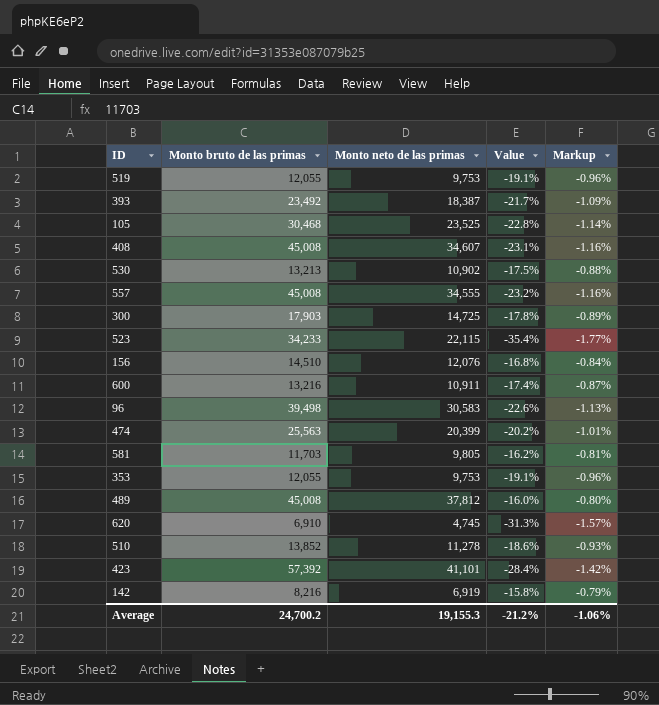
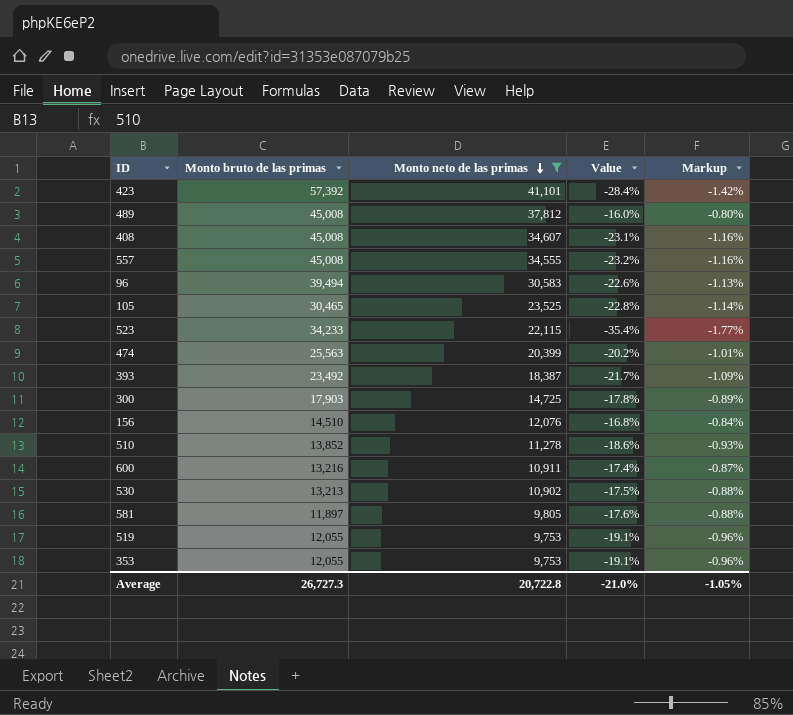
filter: none -> Monto neto de las primas >= 9,753
row order: none -> Monto neto de las primas descending
96 | Monto bruto de las primas: 39,498 -> 39,494
105 | Monto bruto de las primas: 30,468 -> 30,465
581 | Monto bruto de las primas: 11,703 -> 11,897
581 | Value: -16.2% -> -17.6%
581 | Markup: -0.81% -> -0.88%
Average | Monto bruto de las primas: 24,700.2 -> 26,727.3
Average | Monto neto de las primas: 19,155.3 -> 20,722.8
Average | Value: -21.2% -> -21.0%
Average | Markup: -1.06% -> -1.05%

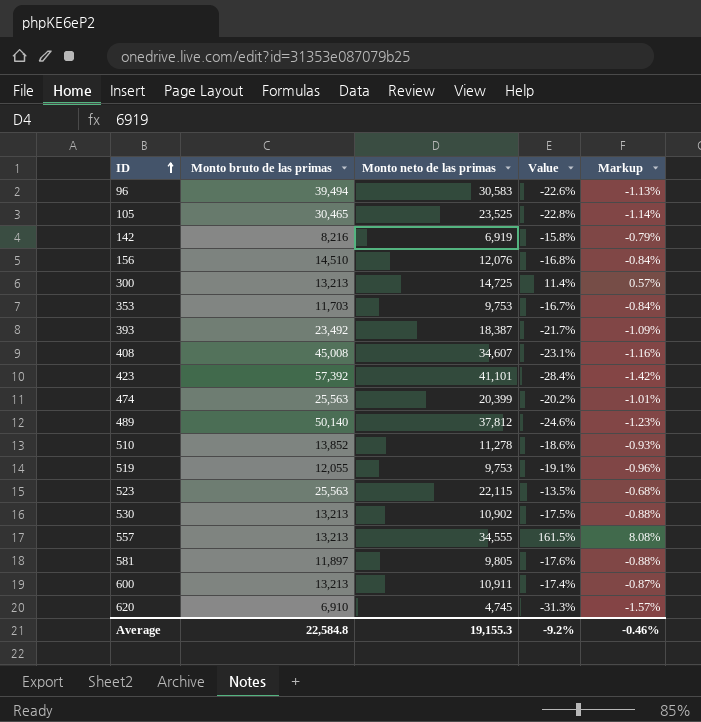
filter: Monto neto de las primas >= 9,753 -> none
row order: Monto neto de las primas descending -> ID ascending
300 | Monto bruto de las primas: 17,903 -> 13,213
300 | Value: -17.8% -> 11.4%
300 | Markup: -0.89% -> 0.57%
353 | Monto bruto de las primas: 12,055 -> 11,703
353 | Value: -19.1% -> -16.7%
353 | Markup: -0.96% -> -0.84%
489 | Monto bruto de las primas: 45,008 -> 50,140
489 | Value: -16.0% -> -24.6%
489 | Markup: -0.80% -> -1.23%
523 | Monto bruto de las primas: 34,233 -> 25,563
523 | Value: -35.4% -> -13.5%
523 | Markup: -1.77% -> -0.68%
557 | Monto bruto de las primas: 45,008 -> 13,213
557 | Value: -23.2% -> 161.5%
557 | Markup: -1.16% -> 8.08%
600 | Monto bruto de las primas: 13,216 -> 13,213
Average | Monto bruto de las primas: 26,727.3 -> 22,584.8
Average | Monto neto de las primas: 20,722.8 -> 19,155.3
Average | Value: -21.0% -> -9.2%
Average | Markup: -1.05% -> -0.46%

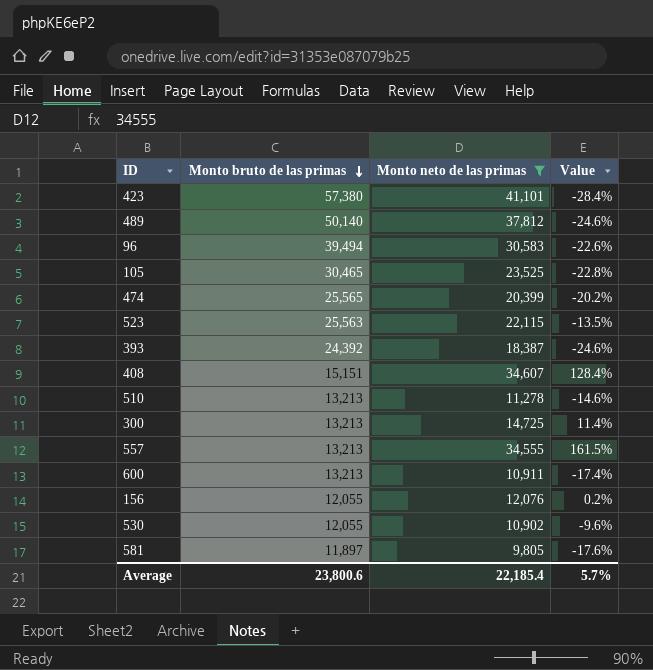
filter: none -> Monto neto de las primas >= 9,805
row order: ID ascending -> Monto bruto de las primas descending
column Markup | formula: [Value] * 0.05 -> none
423 | Monto bruto de las primas: 57,392 -> 57,380
474 | Monto bruto de las primas: 25,563 -> 25,565
393 | Monto bruto de las primas: 23,492 -> 24,392
393 | Value: -21.7% -> -24.6%
408 | Monto bruto de las primas: 45,008 -> 15,151
408 | Value: -23.1% -> 128.4%
510 | Monto bruto de las primas: 13,852 -> 13,213
510 | Value: -18.6% -> -14.6%
156 | Monto bruto de las primas: 14,510 -> 12,055
156 | Value: -16.8% -> 0.2%
530 | Monto bruto de las primas: 13,213 -> 12,055
530 | Value: -17.5% -> -9.6%
Average | Monto bruto de las primas: 22,584.8 -> 23,800.6
Average | Monto neto de las primas: 19,155.3 -> 22,185.4
Average | Value: -9.2% -> 5.7%

